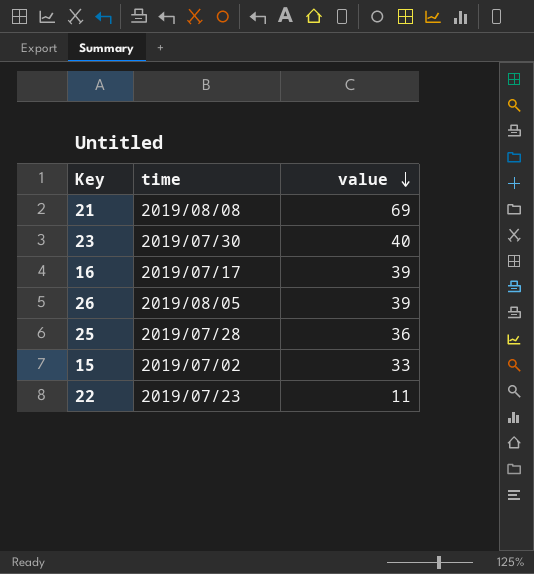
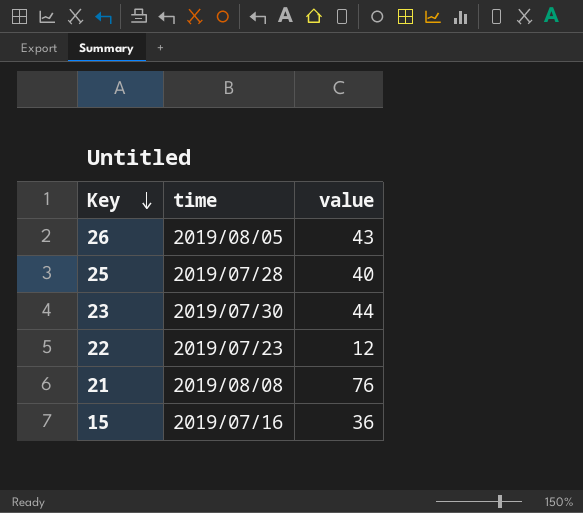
row order: value descending -> Key descending
row 16: 2019/07/17 | 39 -> none
26 | value: 39 -> 43
25 | value: 36 -> 40
23 | value: 40 -> 44
22 | value: 11 -> 12
21 | value: 69 -> 76
15 | time: 2019/07/02 -> 2019/07/16
15 | value: 33 -> 36

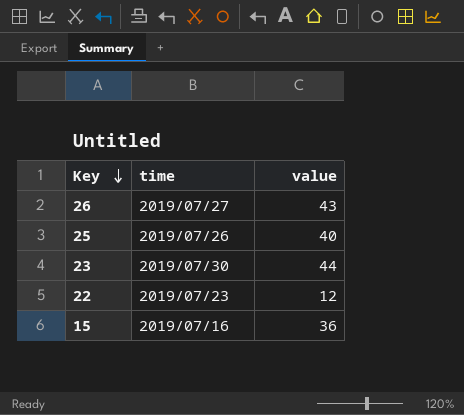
row 21: 2019/08/08 | 76 -> none
26 | time: 2019/08/05 -> 2019/07/27
25 | time: 2019/07/28 -> 2019/07/26

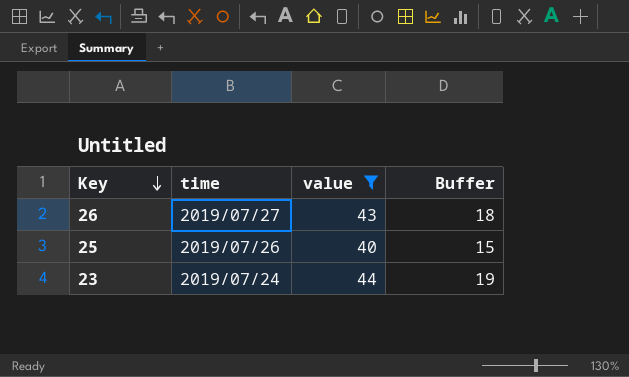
filter: none -> value >= 40
column Buffer | formula: none -> [value] - 25
23 | time: 2019/07/30 -> 2019/07/24

